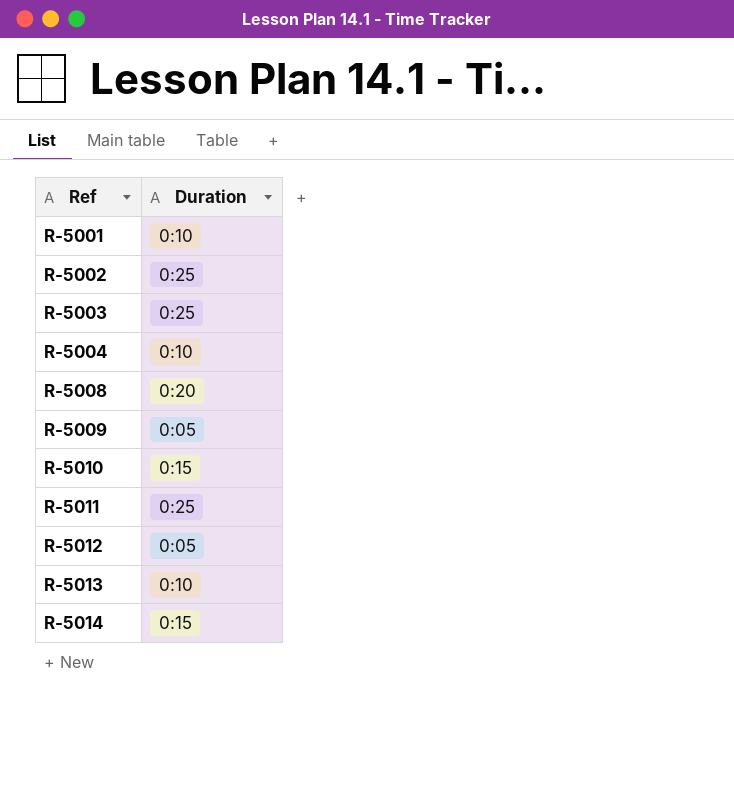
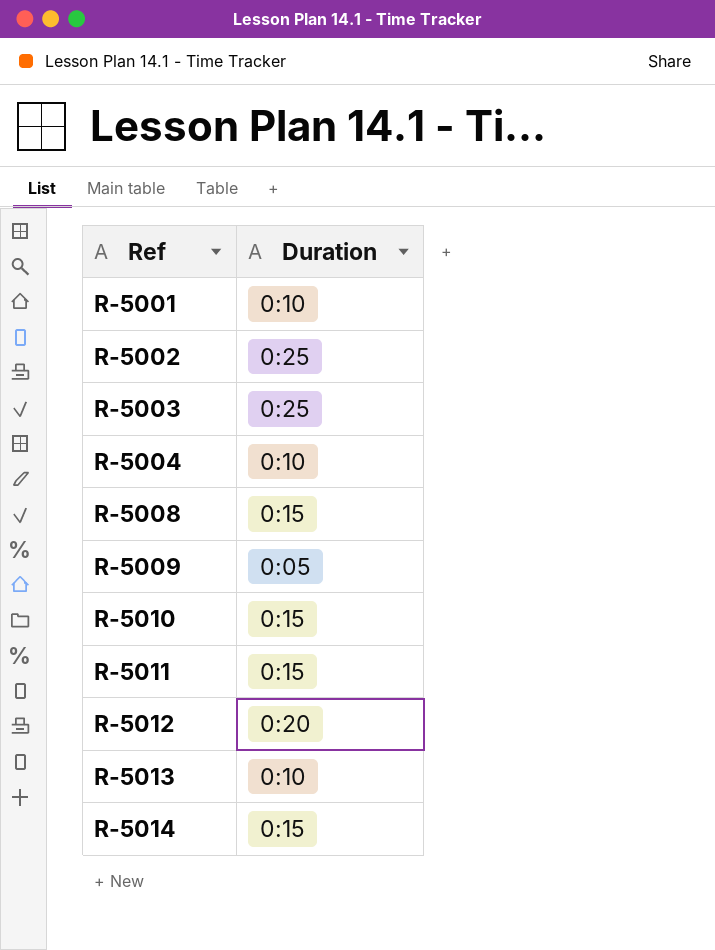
R-5008 | Duration: 0:20 -> 0:15
R-5011 | Duration: 0:25 -> 0:15
R-5012 | Duration: 0:05 -> 0:20

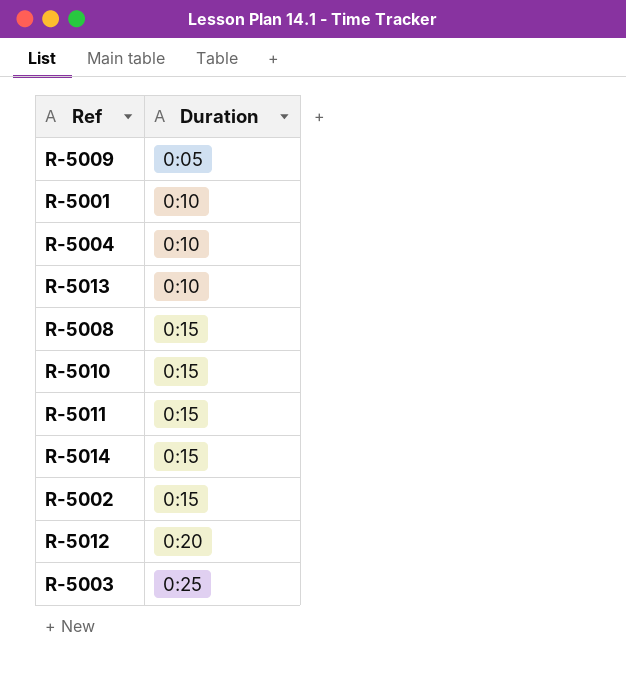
row order: Ref ascending -> Duration ascending
R-5002 | Duration: 0:25 -> 0:15

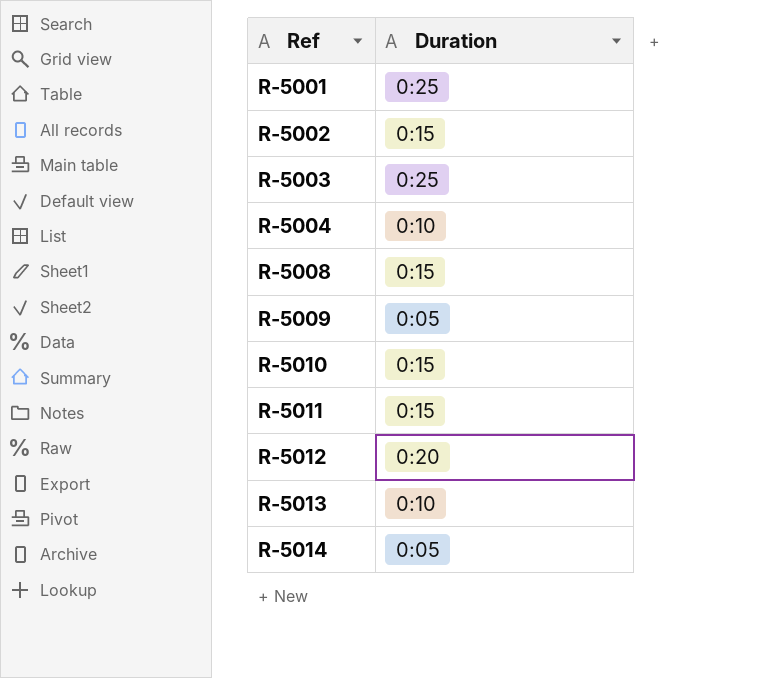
row order: Duration ascending -> Ref ascending
R-5001 | Duration: 0:10 -> 0:25
R-5014 | Duration: 0:15 -> 0:05

